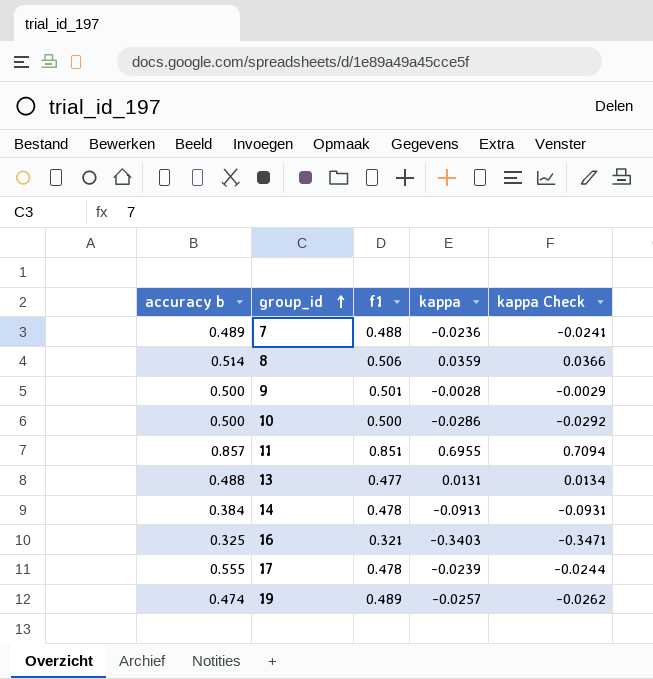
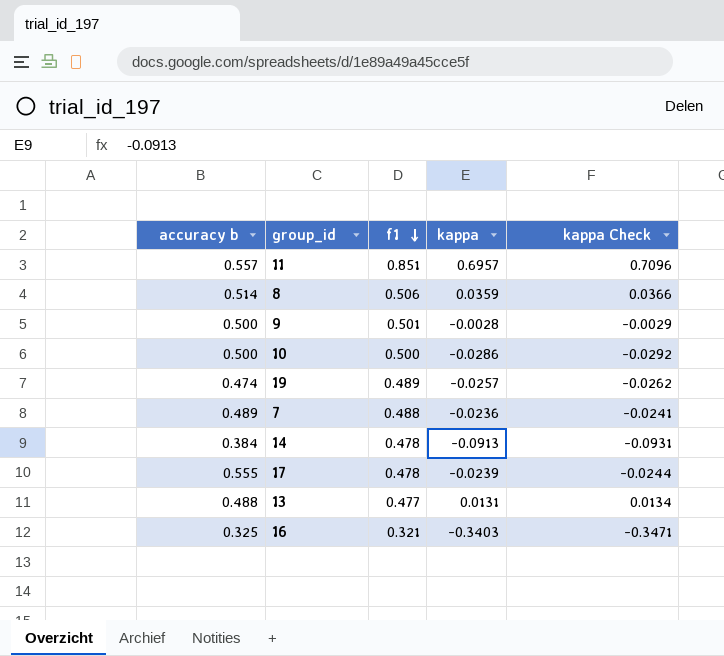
row order: group_id ascending -> f1 descending
11 | accuracy b: 0.857 -> 0.557
11 | kappa: 0.6955 -> 0.6957
11 | kappa Check: 0.7094 -> 0.7096

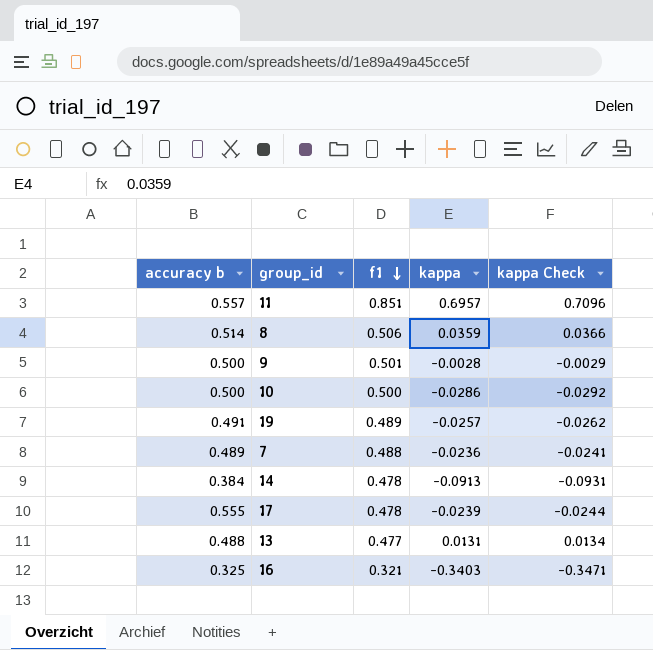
19 | accuracy b: 0.474 -> 0.491

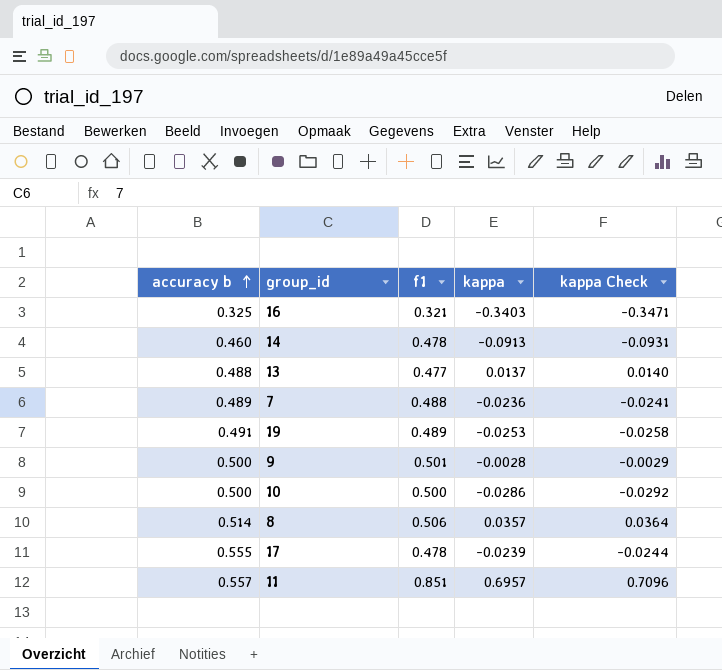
row order: f1 descending -> accuracy b ascending
14 | accuracy b: 0.384 -> 0.460
13 | kappa: 0.0131 -> 0.0137
13 | kappa Check: 0.0134 -> 0.0140
19 | kappa: -0.0257 -> -0.0253
19 | kappa Check: -0.0262 -> -0.0258
8 | kappa: 0.0359 -> 0.0357
8 | kappa Check: 0.0366 -> 0.0364

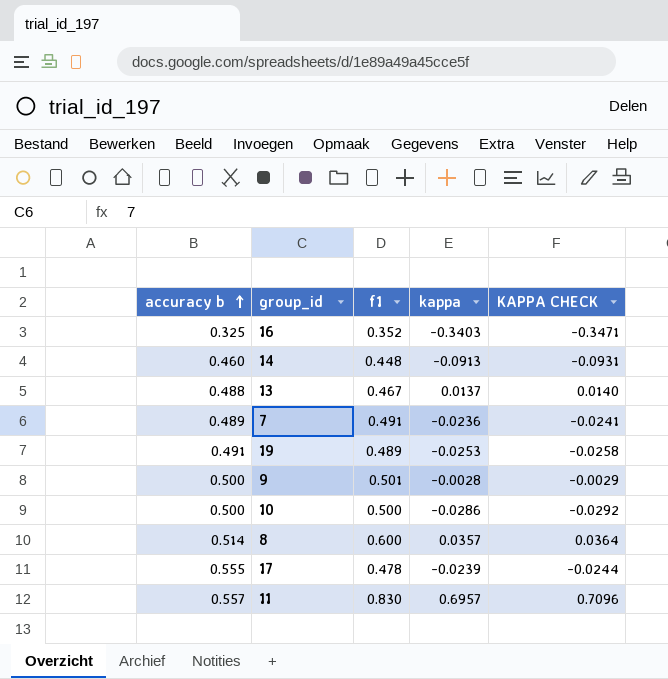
column name: kappa Check -> KAPPA CHECK
16 | f1: 0.321 -> 0.352
14 | f1: 0.478 -> 0.448
13 | f1: 0.477 -> 0.467
7 | f1: 0.488 -> 0.491
8 | f1: 0.506 -> 0.600
11 | f1: 0.851 -> 0.830

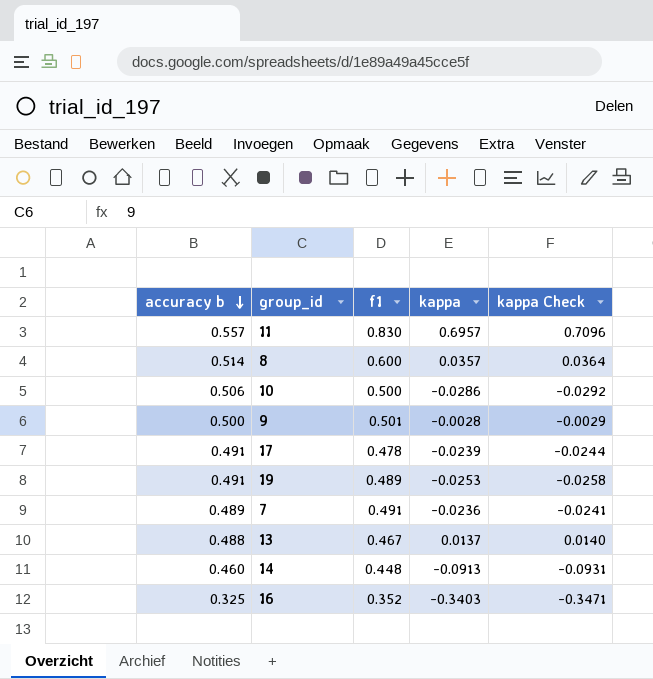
row order: accuracy b ascending -> accuracy b descending
column name: KAPPA CHECK -> kappa Check
10 | accuracy b: 0.500 -> 0.506
17 | accuracy b: 0.555 -> 0.491

